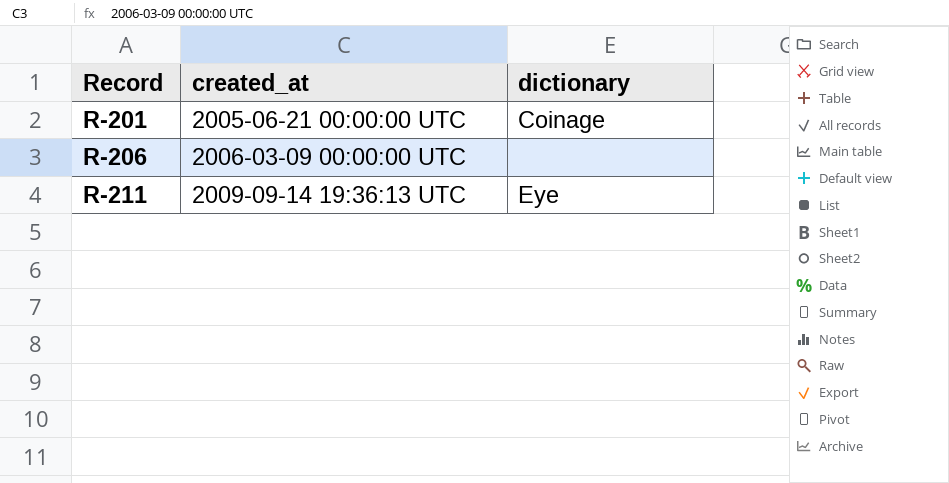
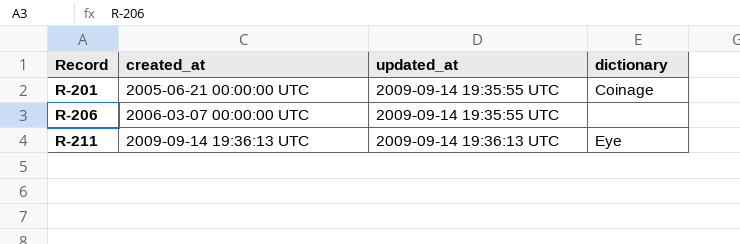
column updated_at | position: none -> 3
R-206 | created_at: 2006-03-09 00:00:00 UTC -> 2006-03-07 00:00:00 UTC

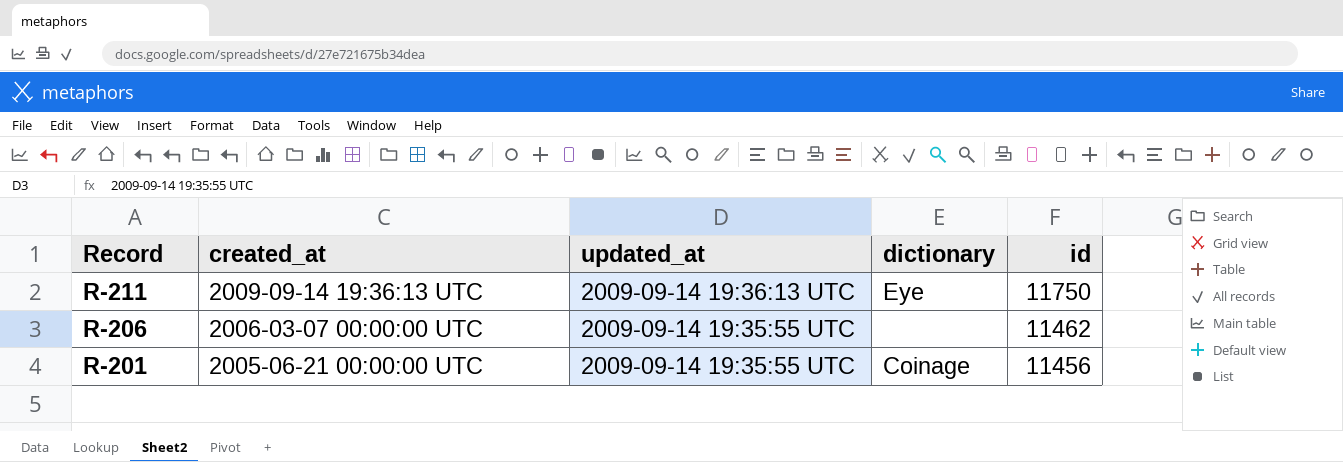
row order: Record ascending -> Record descending
column id | position: none -> 5

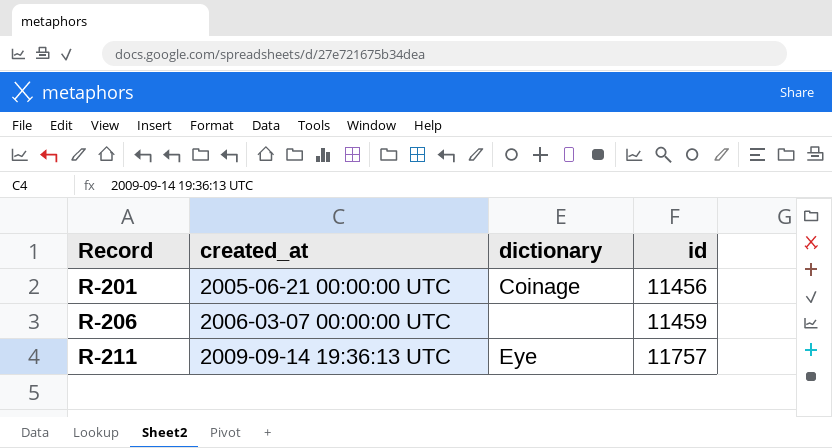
row order: Record descending -> Record ascending
column updated_at | position: 3 -> none
R-206 | id: 11462 -> 11459
R-211 | id: 11750 -> 11757

